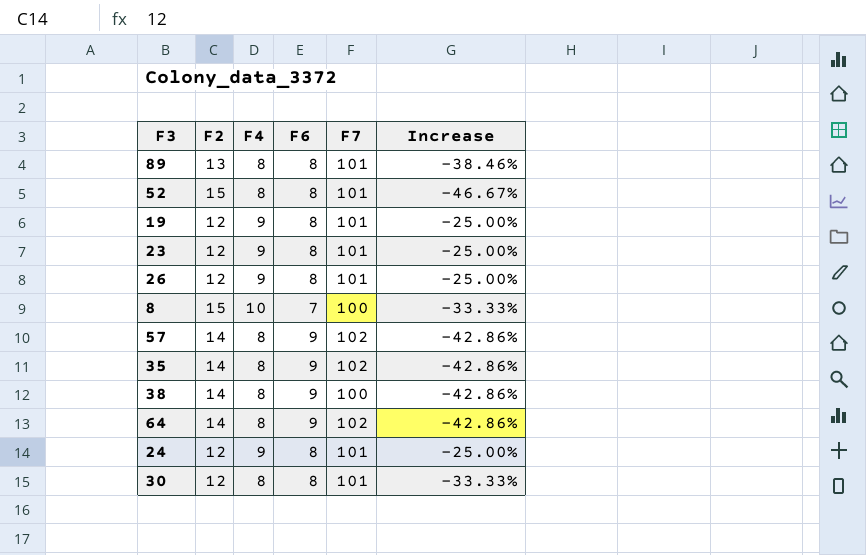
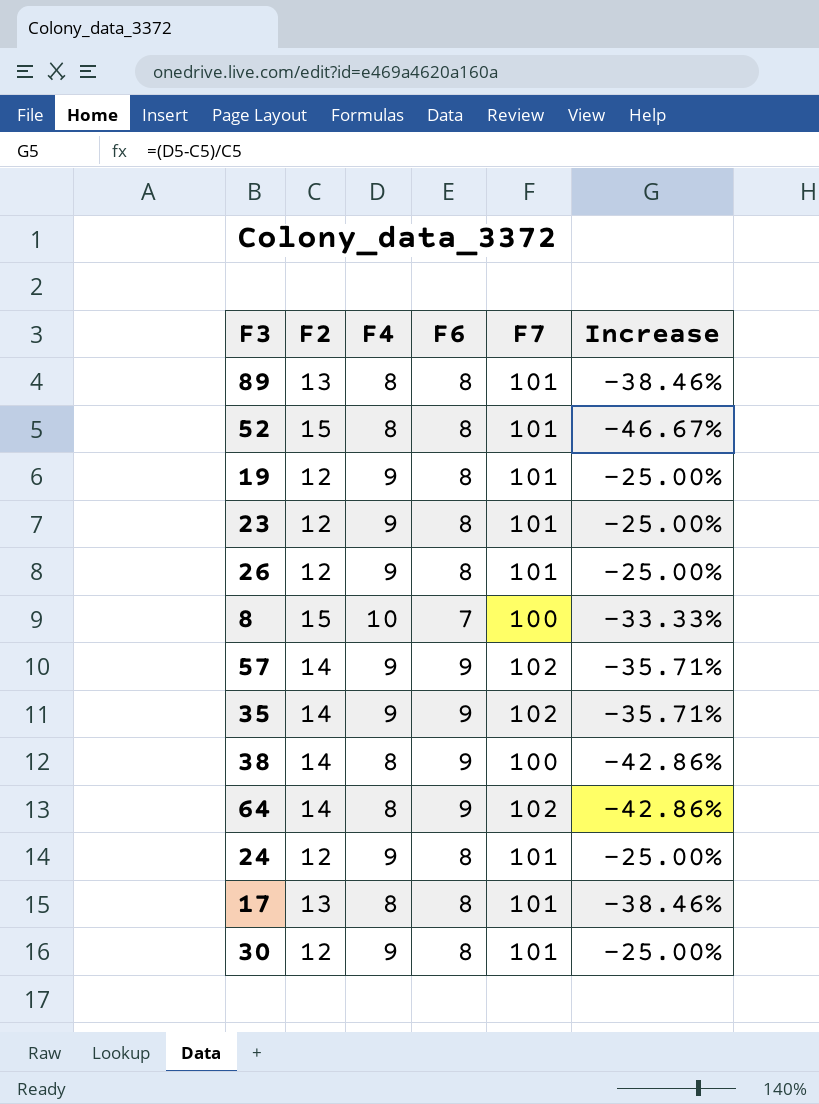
57 | F4: 8 -> 9
57 | Increase: -42.86% -> -35.71%
35 | F4: 8 -> 9
35 | Increase: -42.86% -> -35.71%
row 17: none -> 13 | 8 | 8 | 101 | -38.46%
30 | F4: 8 -> 9
30 | Increase: -33.33% -> -25.00%

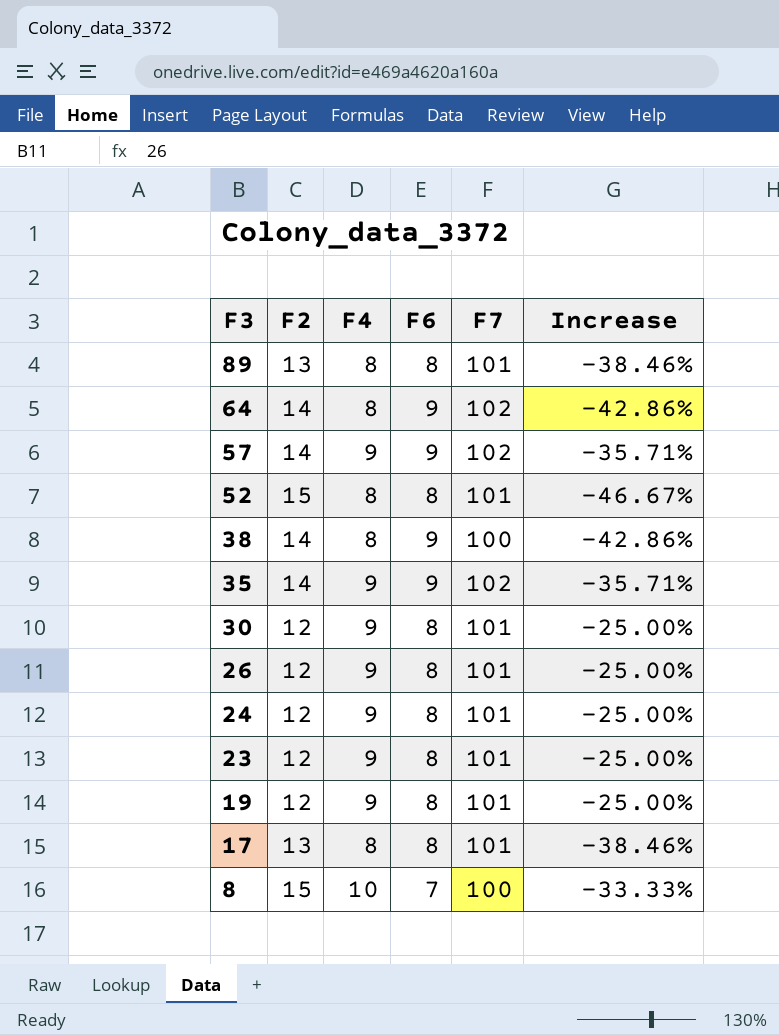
row order: none -> F3 descending

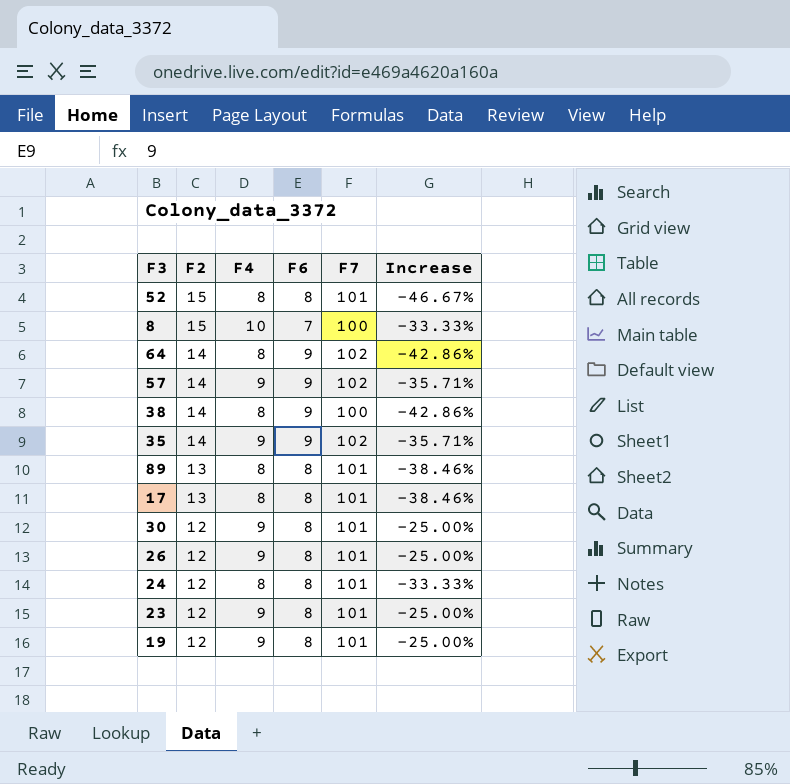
row order: F3 descending -> F2 descending
24 | F4: 9 -> 8
24 | Increase: -25.00% -> -33.33%

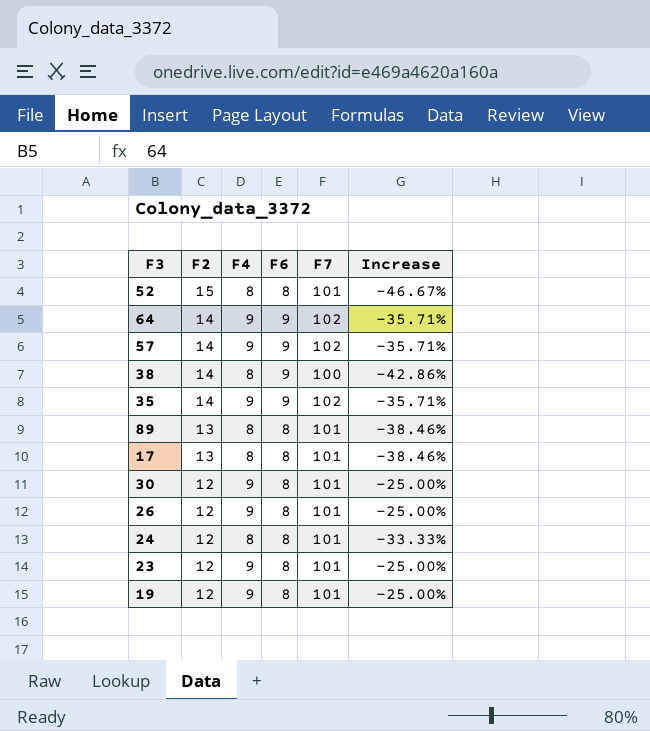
row 8: 15 | 10 | 7 | 100 | -33.33% -> none
64 | F4: 8 -> 9
64 | Increase: -42.86% -> -35.71%

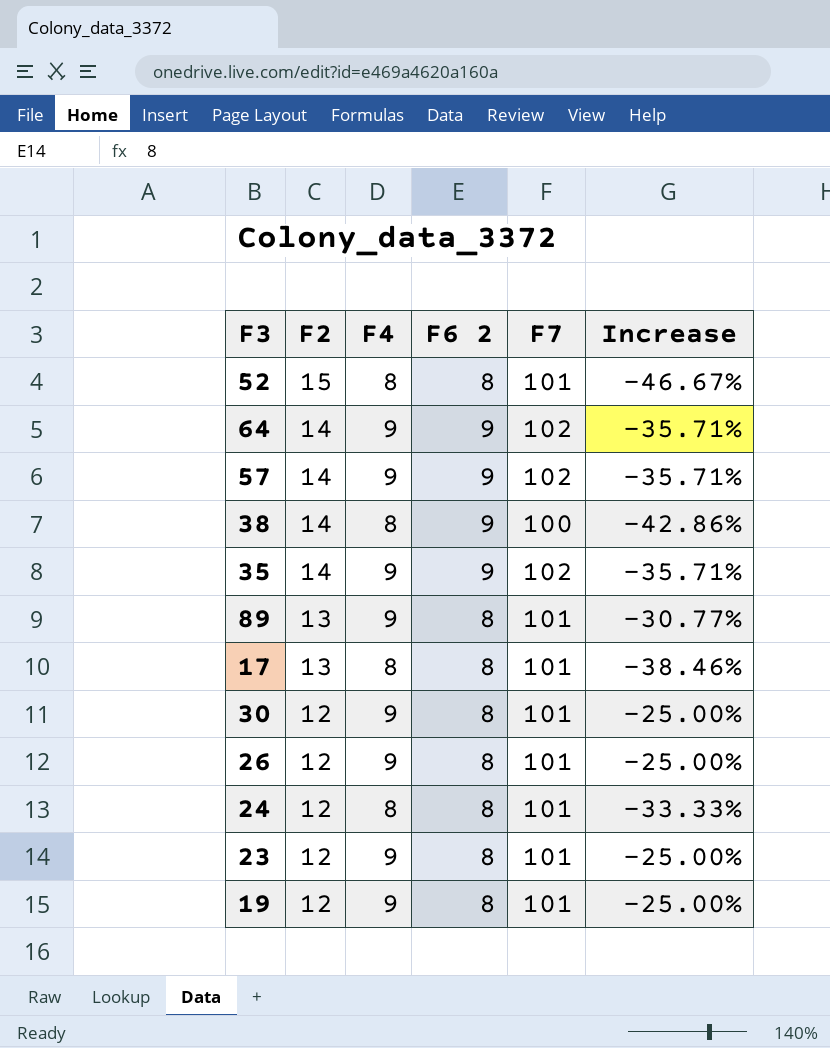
column name: F6 -> F6 2
89 | F4: 8 -> 9
89 | Increase: -38.46% -> -30.77%

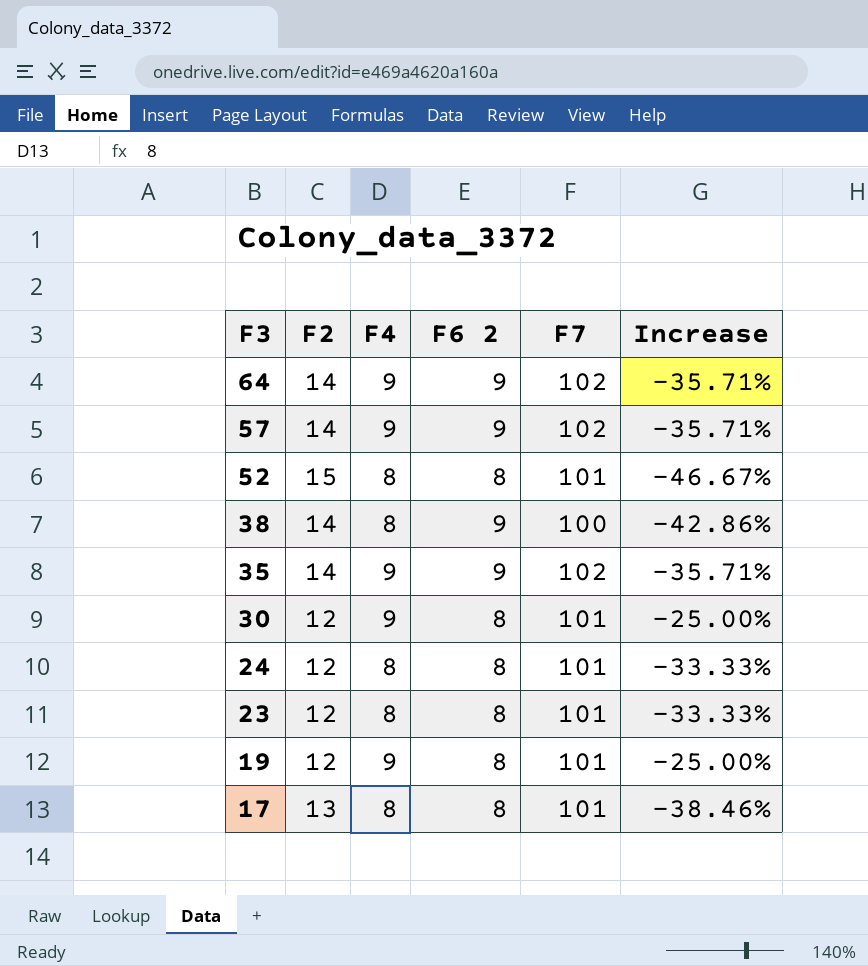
row order: F2 descending -> F3 descending
row 89: 13 | 9 | 8 | 101 | -30.77% -> none
row 26: 12 | 9 | 8 | 101 | -25.00% -> none
23 | F4: 9 -> 8
23 | Increase: -25.00% -> -33.33%

